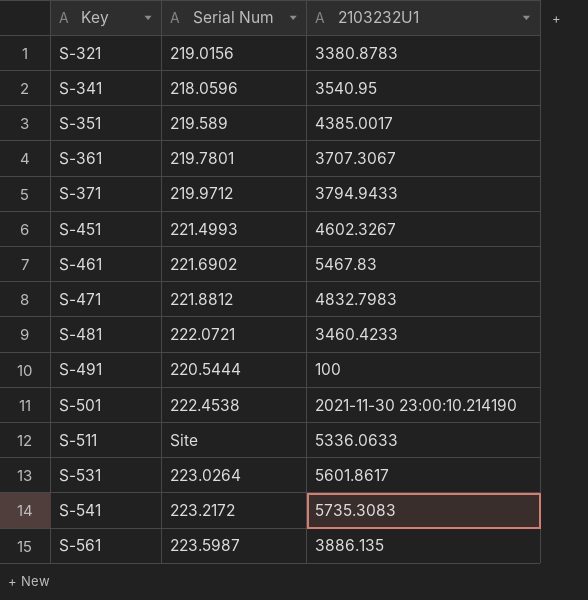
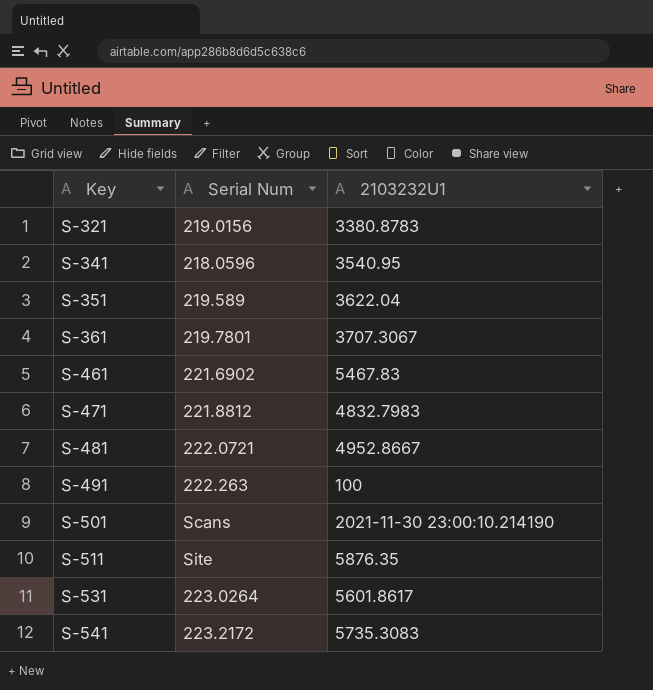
row S-371: 219.9712 | 3794.9433 -> none
row S-451: 221.4993 | 4602.3267 -> none
row S-561: 223.5987 | 3886.135 -> none
S-351 | 2103232U1: 4385.0017 -> 3622.04
S-481 | 2103232U1: 3460.4233 -> 4952.8667
S-491 | Serial Num: 220.5444 -> 222.263
S-501 | Serial Num: 222.4538 -> Scans
S-511 | 2103232U1: 5336.0633 -> 5876.35

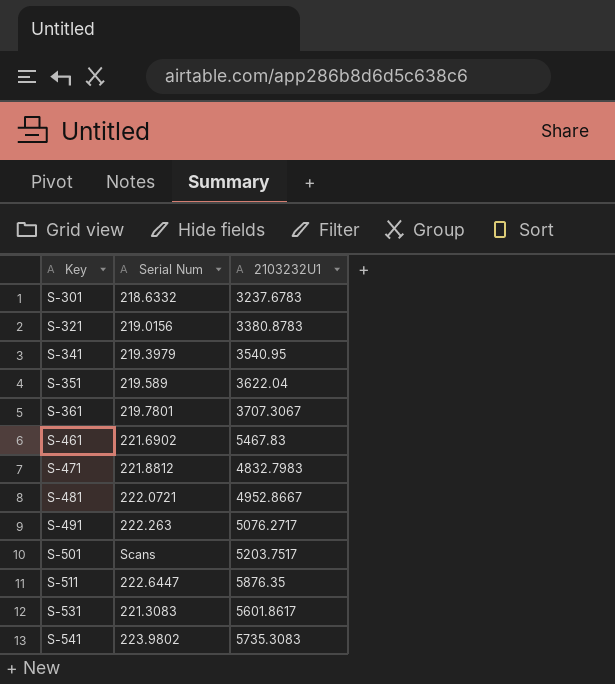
row S-301: none -> 218.6332 | 3237.6783
S-341 | Serial Num: 218.0596 -> 219.3979
S-491 | 2103232U1: 100 -> 5076.2717
S-501 | 2103232U1: 2021-11-30 23:00:10.214190 -> 5203.7517
S-511 | Serial Num: Site -> 222.6447
S-531 | Serial Num: 223.0264 -> 221.3083
S-541 | Serial Num: 223.2172 -> 223.9802

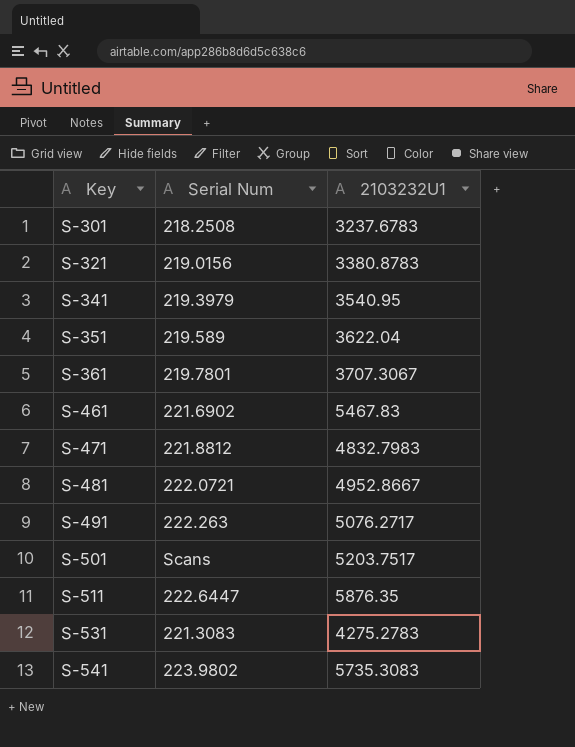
S-301 | Serial Num: 218.6332 -> 218.2508
S-531 | 2103232U1: 5601.8617 -> 4275.2783

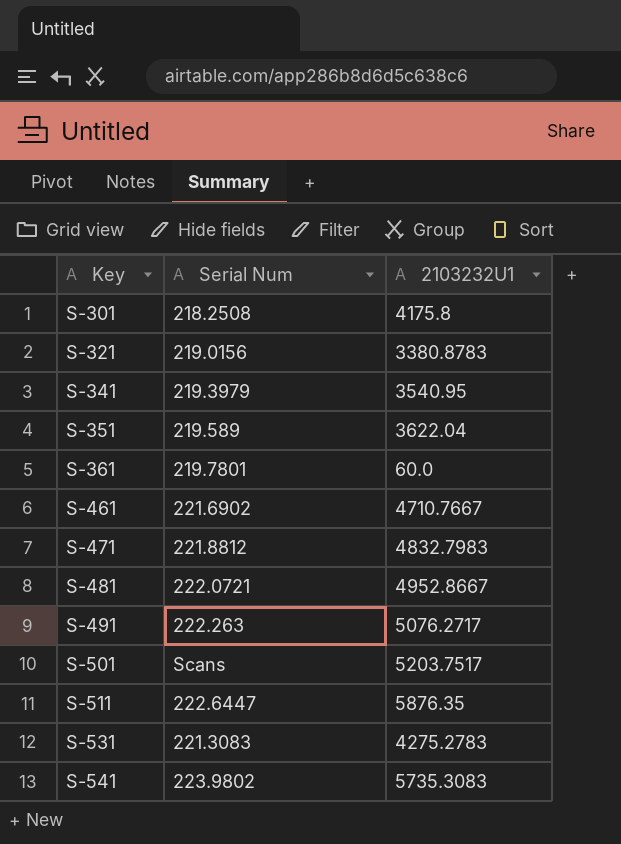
S-301 | 2103232U1: 3237.6783 -> 4175.8
S-361 | 2103232U1: 3707.3067 -> 60.0
S-461 | 2103232U1: 5467.83 -> 4710.7667

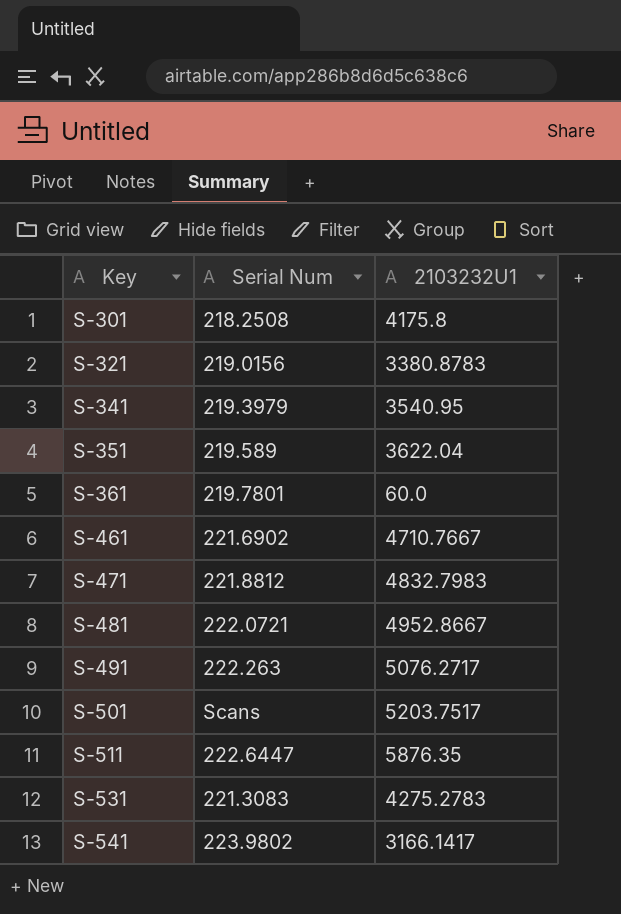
S-541 | 2103232U1: 5735.3083 -> 3166.1417

